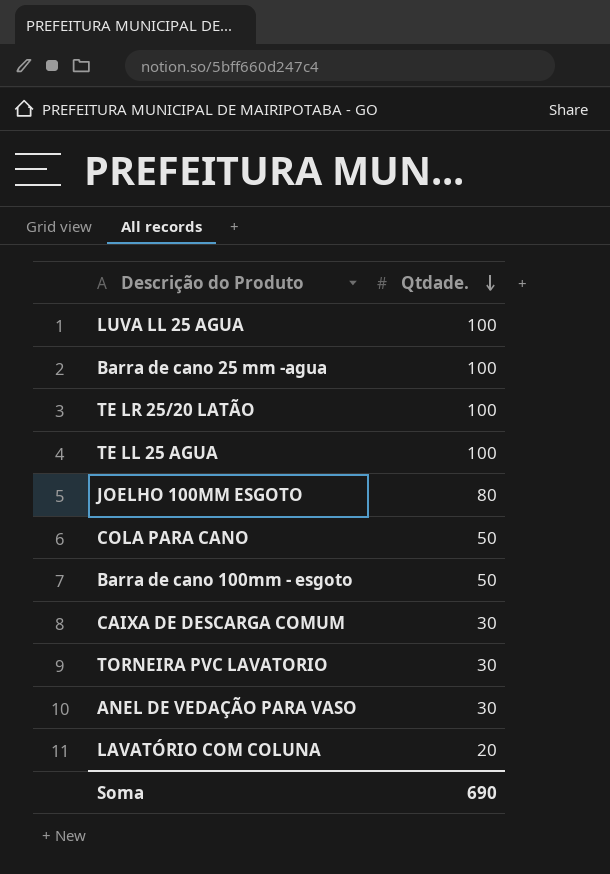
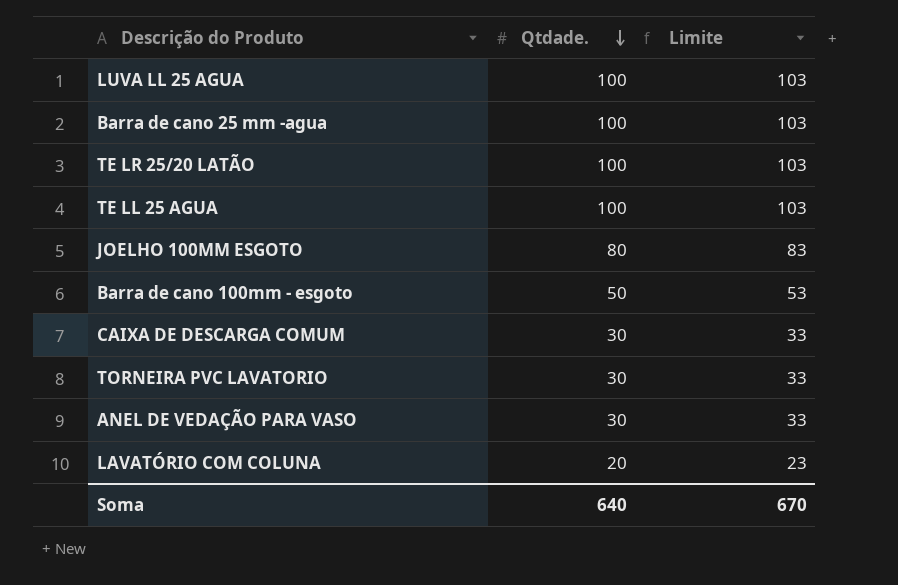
column Limite | formula: none -> [Qtdade.] + 3
row COLA PARA CANO: 50 -> none
Soma | Qtdade.: 690 -> 640

